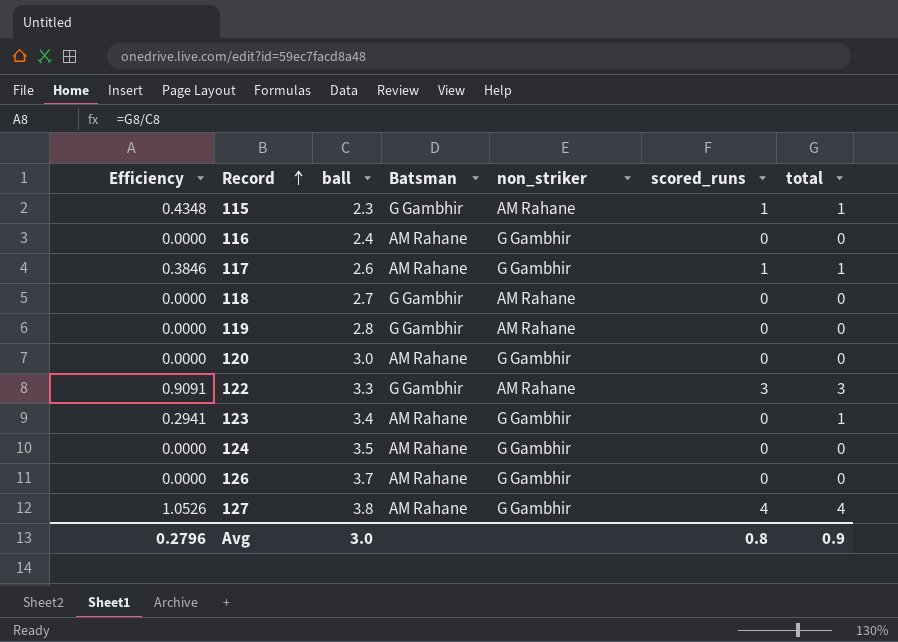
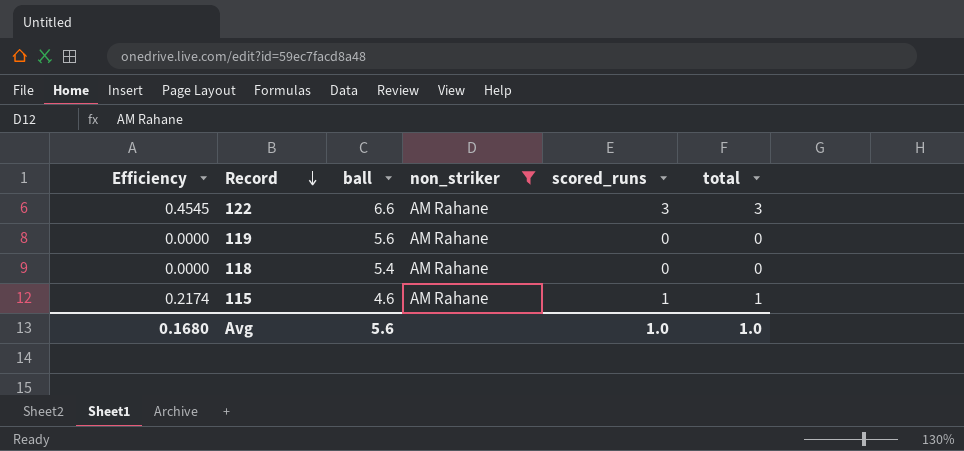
filter: none -> non_striker = AM Rahane
row order: Record ascending -> Record descending
column Batsman | position: 4 -> none
122 | Efficiency: 0.9091 -> 0.4545
122 | ball: 3.3 -> 6.6
119 | ball: 2.8 -> 5.6
118 | ball: 2.7 -> 5.4
115 | Efficiency: 0.4348 -> 0.2174
115 | ball: 2.3 -> 4.6
Avg | Efficiency: 0.2796 -> 0.1680
Avg | ball: 3.0 -> 5.6
Avg | scored_runs: 0.8 -> 1.0
Avg | total: 0.9 -> 1.0

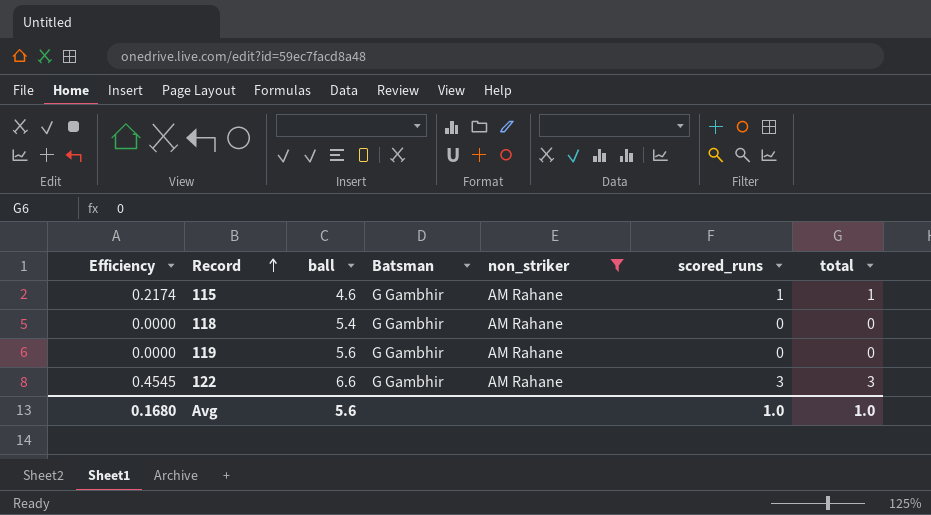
row order: Record descending -> Record ascending
column Batsman | position: none -> 4

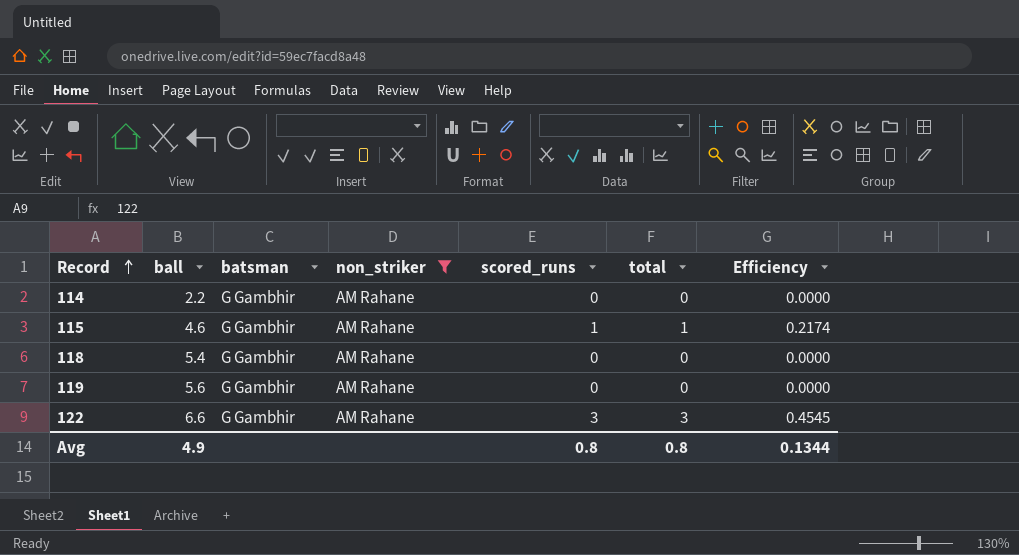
column name: Batsman -> batsman
column Efficiency | position: 1 -> 7
row 114: none -> 2.2 | G Gambhir | AM Rahane | 0 | 0 | 0.0000
Avg | ball: 5.6 -> 4.9
Avg | scored_runs: 1.0 -> 0.8
Avg | total: 1.0 -> 0.8
Avg | Efficiency: 0.1680 -> 0.1344

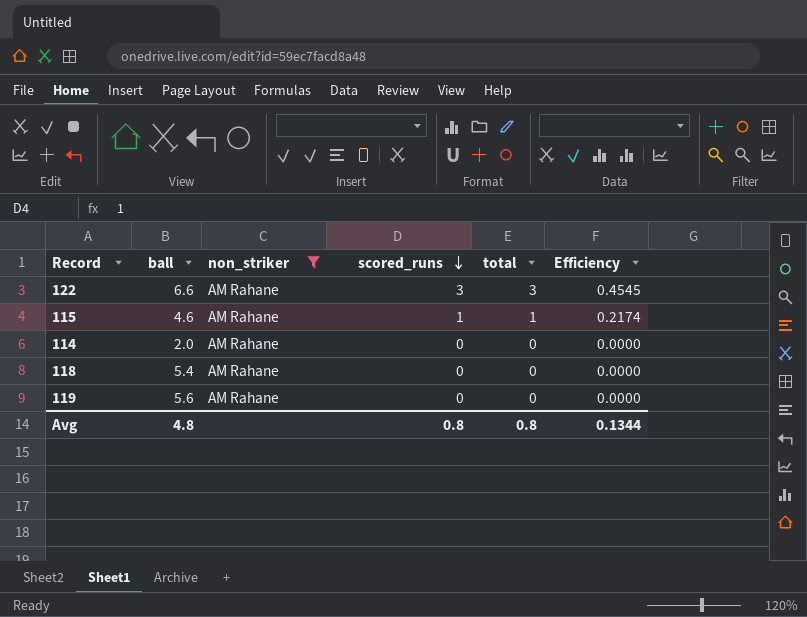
row order: Record ascending -> scored_runs descending
column batsman | position: 3 -> none
114 | ball: 2.2 -> 2.0
Avg | ball: 4.9 -> 4.8

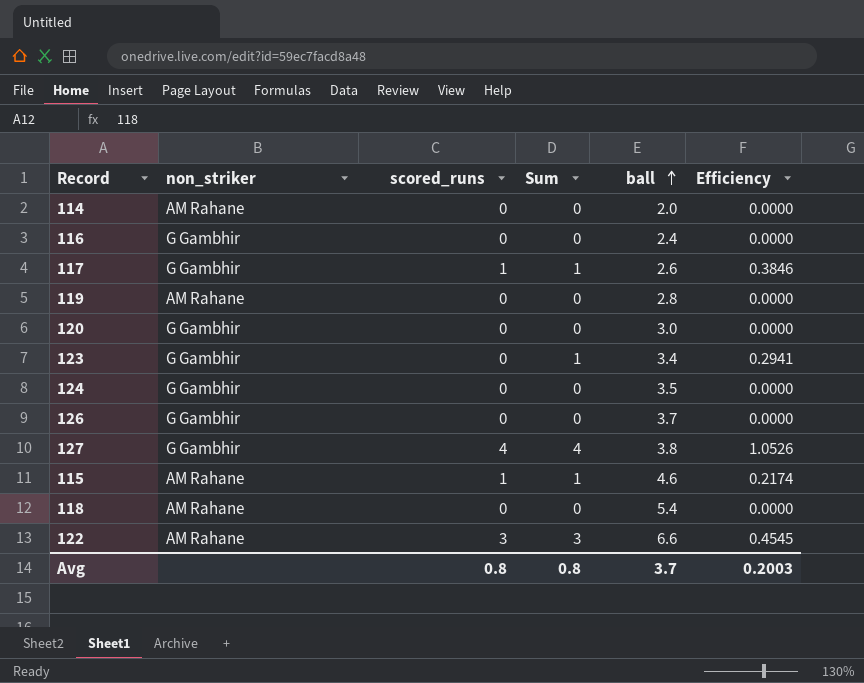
filter: non_striker = AM Rahane -> none
row order: scored_runs descending -> ball ascending
column name: total -> Sum
column ball | position: 2 -> 5
119 | ball: 5.6 -> 2.8
Avg | ball: 4.8 -> 3.7
Avg | Efficiency: 0.1344 -> 0.2003

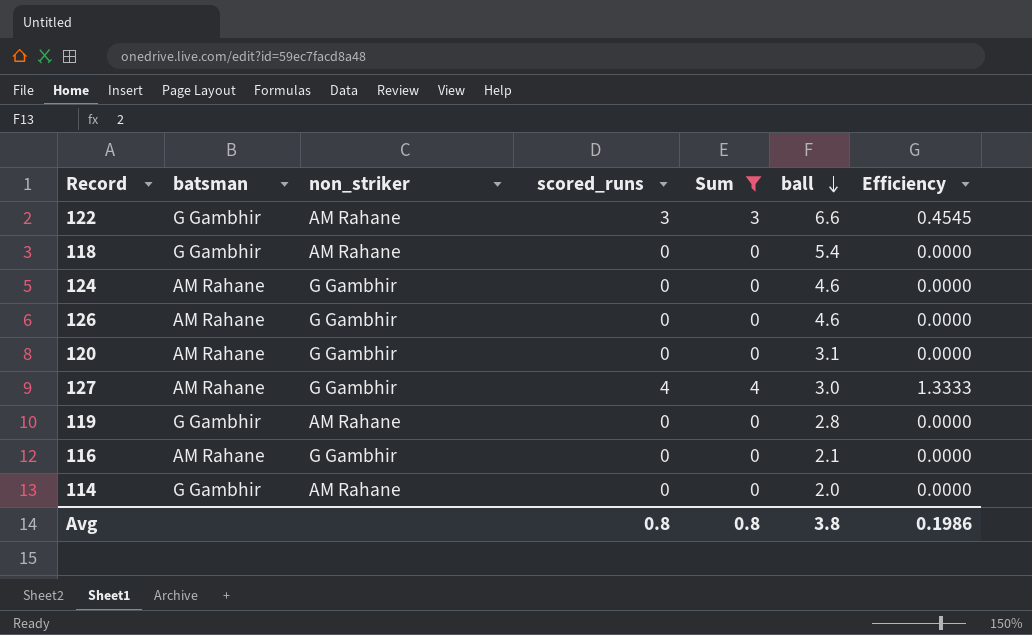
filter: none -> Sum != 1
row order: ball ascending -> ball descending
column batsman | position: none -> 2
124 | ball: 3.5 -> 4.6
126 | ball: 3.7 -> 4.6
120 | ball: 3.0 -> 3.1
127 | ball: 3.8 -> 3.0
127 | Efficiency: 1.0526 -> 1.3333
116 | ball: 2.4 -> 2.1
Avg | ball: 3.7 -> 3.8
Avg | Efficiency: 0.2003 -> 0.1986

